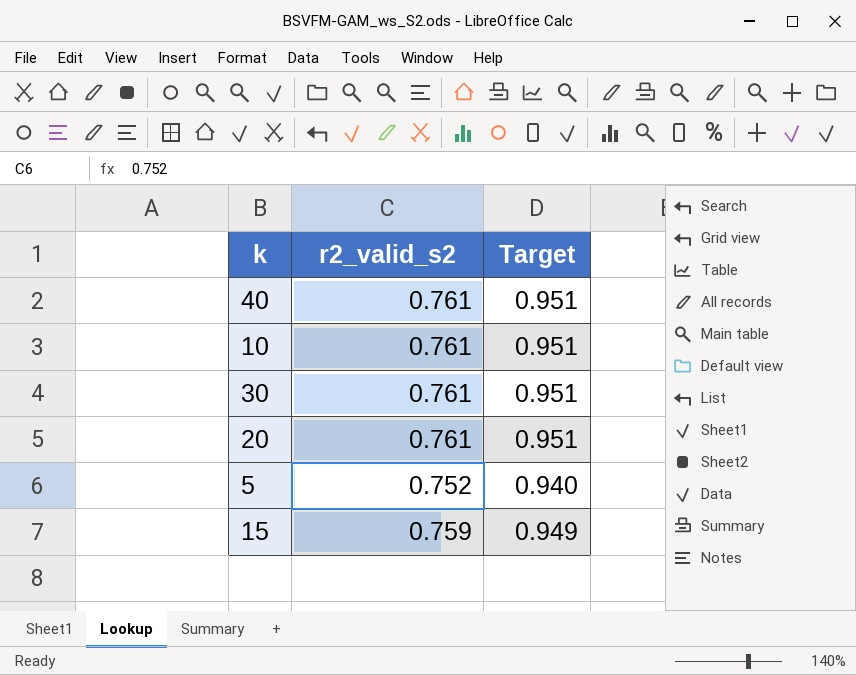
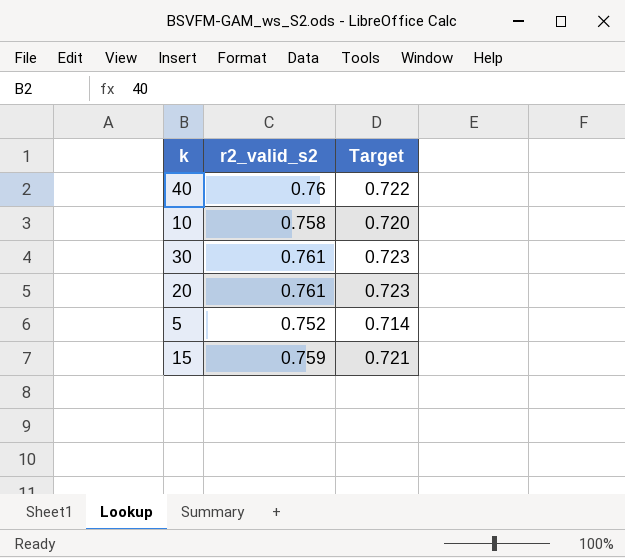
column Target | formula: [r2_valid_s2] * 1.25 -> [r2_valid_s2] * 0.95
40 | r2_valid_s2: 0.761 -> 0.76
10 | r2_valid_s2: 0.761 -> 0.758

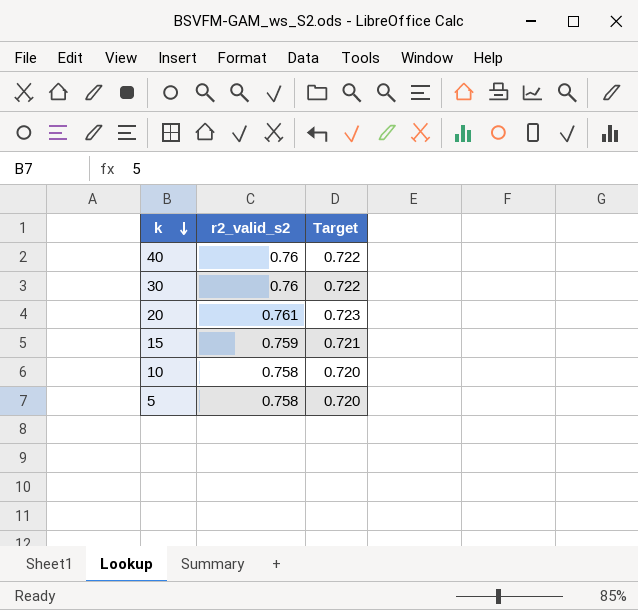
row order: none -> k descending
30 | r2_valid_s2: 0.761 -> 0.76
30 | Target: 0.723 -> 0.722
5 | r2_valid_s2: 0.752 -> 0.758
5 | Target: 0.714 -> 0.720

